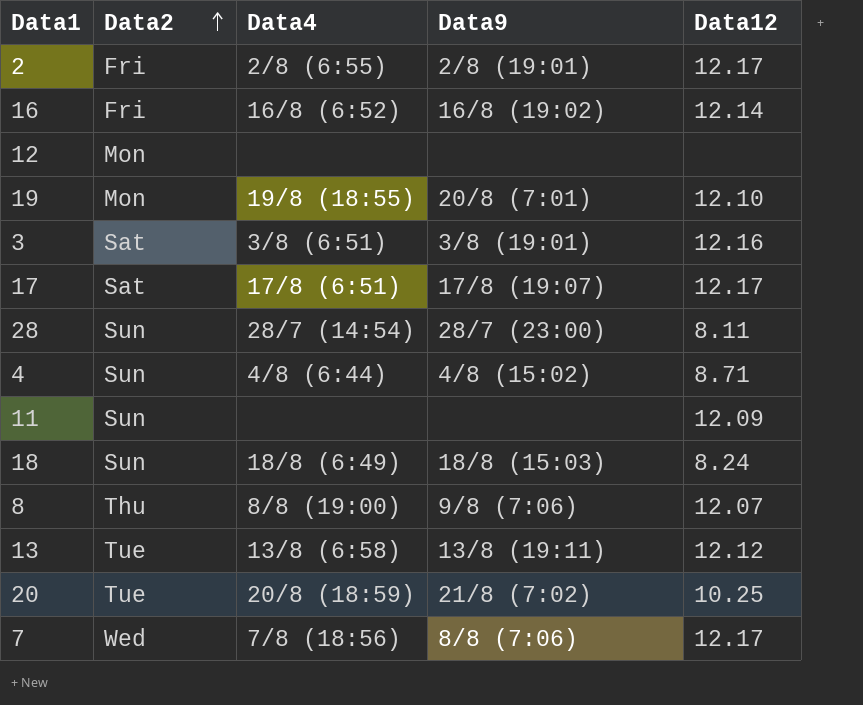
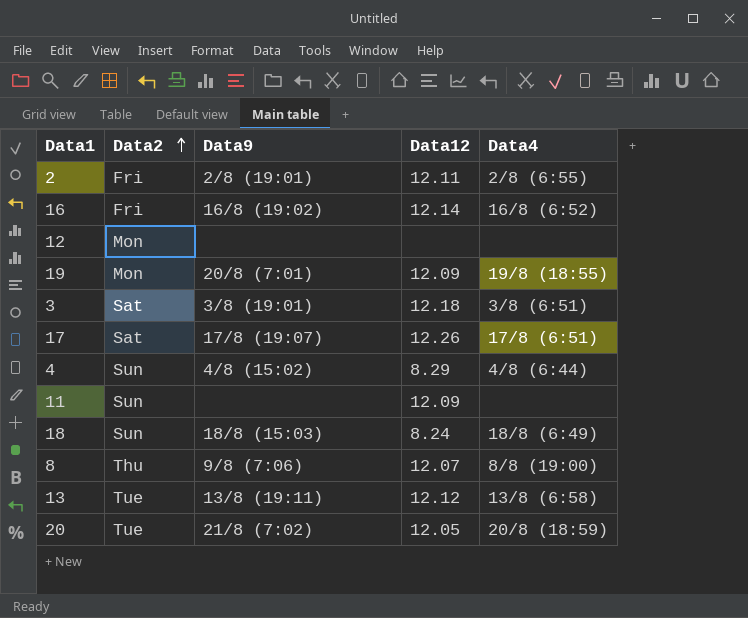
column Data4 | position: 3 -> 5
row 28: Sun | 28/7 (14:54) | 28/7 (23:00) | 8.11 -> none
row 7: Wed | 7/8 (18:56) | 8/8 (7:06) | 12.17 -> none
2 | Data12: 12.17 -> 12.11
19 | Data12: 12.10 -> 12.09
3 | Data12: 12.16 -> 12.18
17 | Data12: 12.17 -> 12.26
4 | Data12: 8.71 -> 8.29
20 | Data12: 10.25 -> 12.05

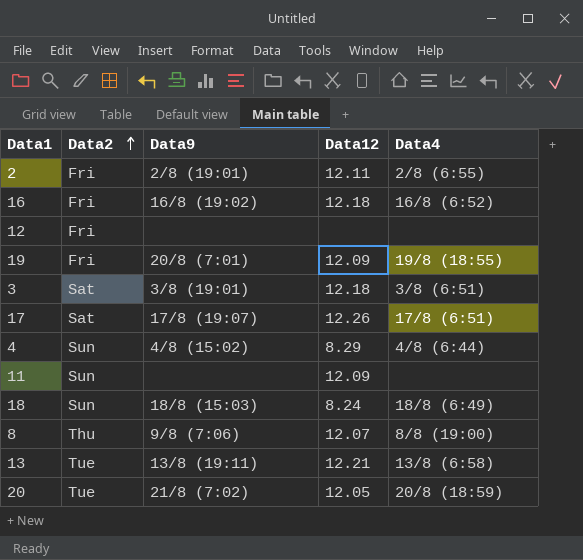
16 | Data12: 12.14 -> 12.18
12 | Data2: Mon -> Fri
19 | Data2: Mon -> Fri
13 | Data12: 12.12 -> 12.21

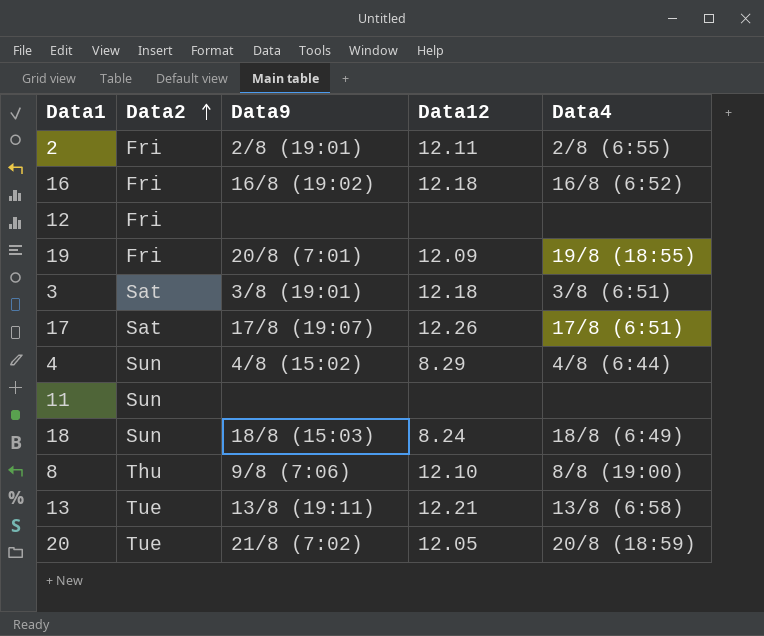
11 | Data12: 12.09 -> none
8 | Data12: 12.07 -> 12.10

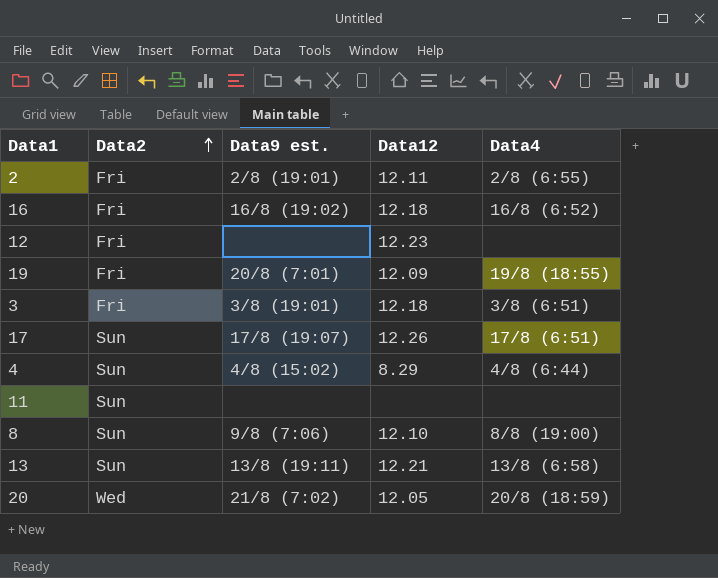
column name: Data9 -> Data9 est.
row 18: Sun | 18/8 (15:03) | 8.24 | 18/8 (6:49) -> none
12 | Data12: none -> 12.23
3 | Data2: Sat -> Fri
17 | Data2: Sat -> Sun
8 | Data2: Thu -> Sun
13 | Data2: Tue -> Sun
20 | Data2: Tue -> Wed

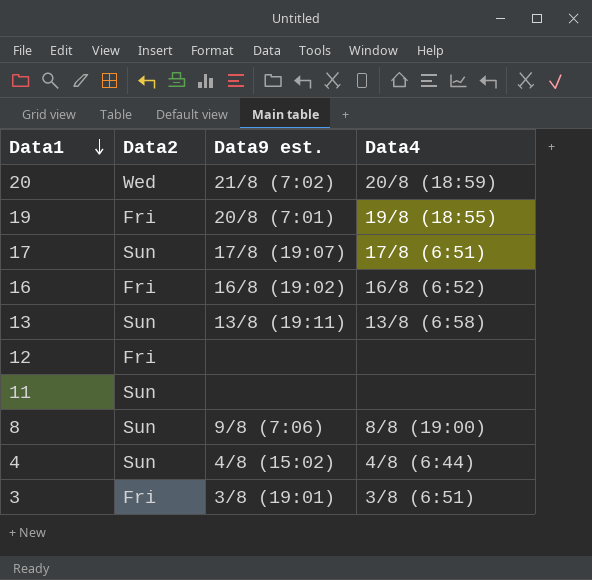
row order: Data2 ascending -> Data1 descending
column Data12 | position: 4 -> none
row 2: Fri | 2/8 (19:01) | 12.11 | 2/8 (6:55) -> none

